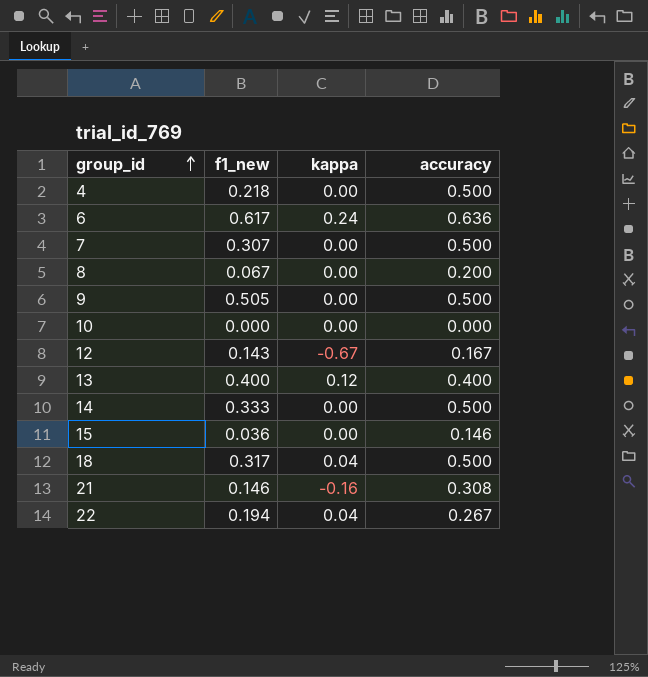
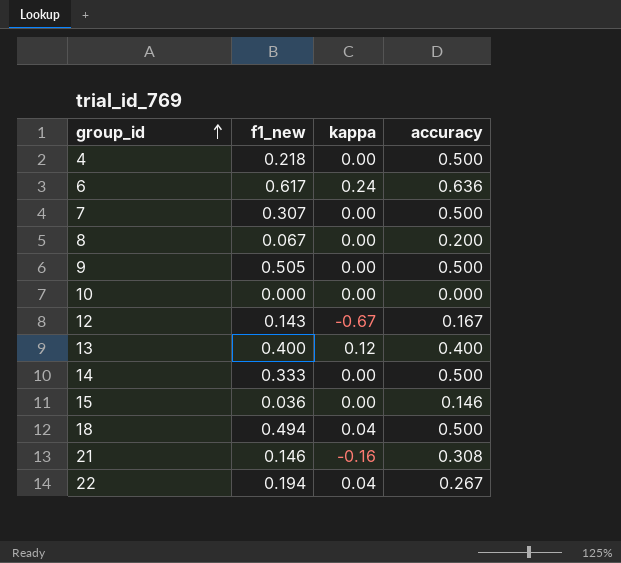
18 | f1_new: 0.317 -> 0.494

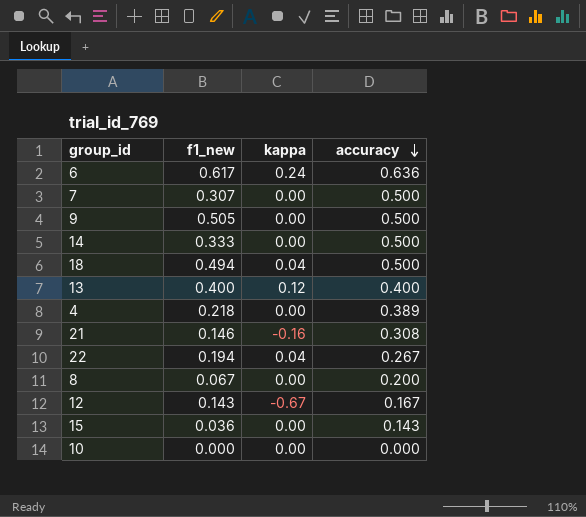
row order: group_id ascending -> accuracy descending
4 | accuracy: 0.500 -> 0.389
15 | accuracy: 0.146 -> 0.143

